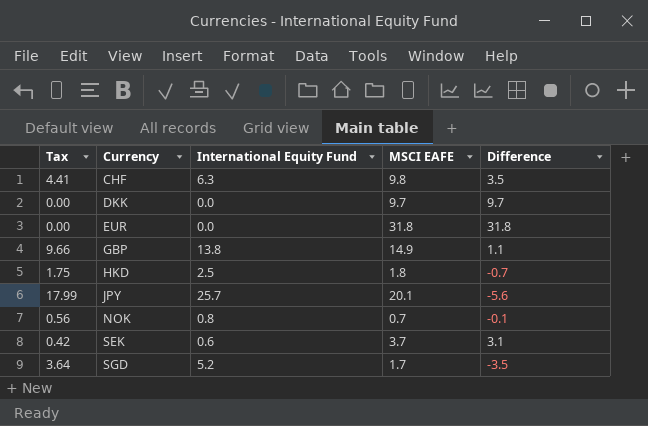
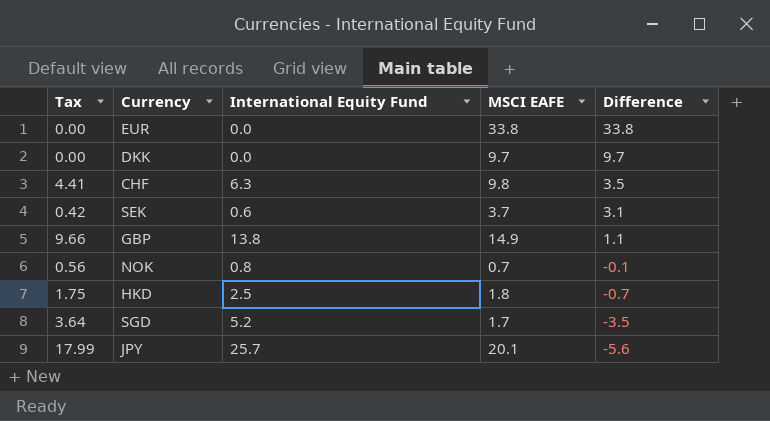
row order: Currency ascending -> Difference descending
EUR | MSCI EAFE: 31.8 -> 33.8
EUR | Difference: 31.8 -> 33.8

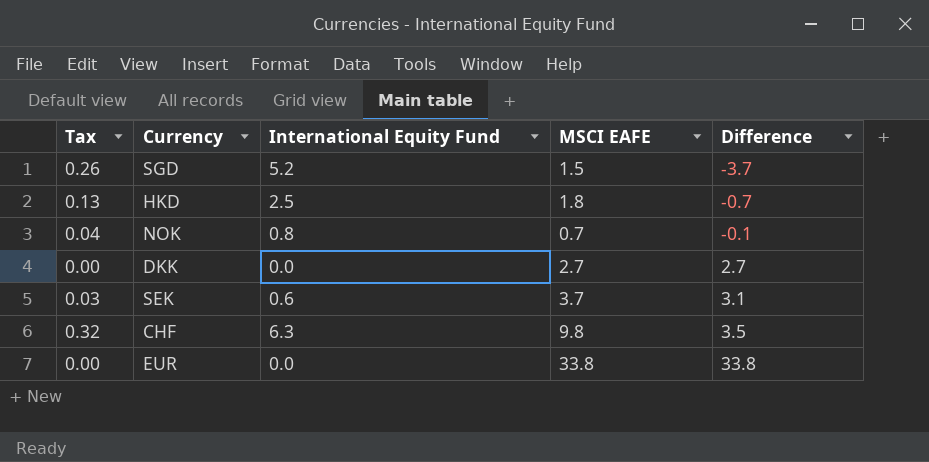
row order: Difference descending -> Difference ascending
column Tax | formula: [International Equity Fund] * 0.7 -> [International Equity Fund] * 0.05
row GBP: 9.66 | 13.8 | 14.9 | 1.1 -> none
row JPY: 17.99 | 25.7 | 20.1 | -5.6 -> none
SGD | MSCI EAFE: 1.7 -> 1.5
SGD | Difference: -3.5 -> -3.7
DKK | MSCI EAFE: 9.7 -> 2.7
DKK | Difference: 9.7 -> 2.7

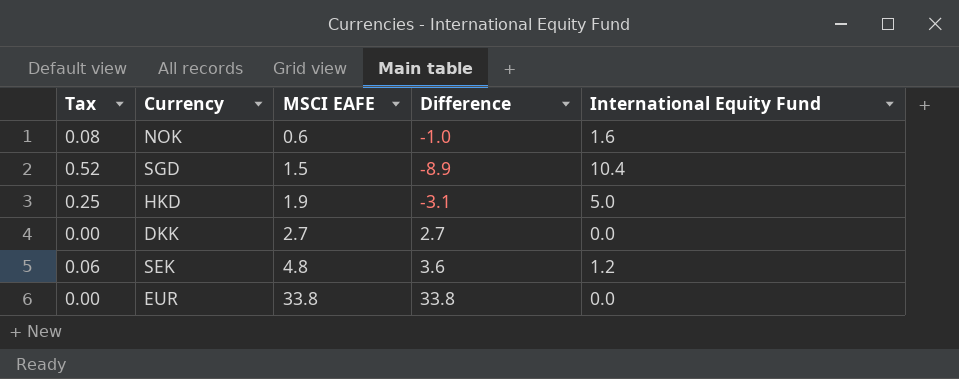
row order: Difference ascending -> MSCI EAFE ascending
column International Equity Fund | position: 3 -> 5
row CHF: 0.32 | 6.3 | 9.8 | 3.5 -> none
NOK | Tax: 0.04 -> 0.08
NOK | MSCI EAFE: 0.7 -> 0.6
NOK | Difference: -0.1 -> -1.0
NOK | International Equity Fund: 0.8 -> 1.6
SGD | Tax: 0.26 -> 0.52
SGD | Difference: -3.7 -> -8.9
SGD | International Equity Fund: 5.2 -> 10.4
HKD | Tax: 0.13 -> 0.25
HKD | MSCI EAFE: 1.8 -> 1.9
HKD | Difference: -0.7 -> -3.1
HKD | International Equity Fund: 2.5 -> 5.0
SEK | Tax: 0.03 -> 0.06
SEK | MSCI EAFE: 3.7 -> 4.8
SEK | Difference: 3.1 -> 3.6
SEK | International Equity Fund: 0.6 -> 1.2

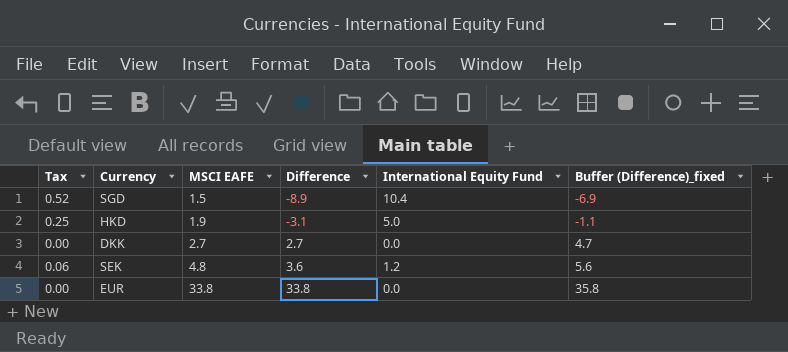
column Buffer (Difference)_fixed | formula: none -> [Difference] + 2
row NOK: 0.08 | 0.6 | -1.0 | 1.6 -> none

